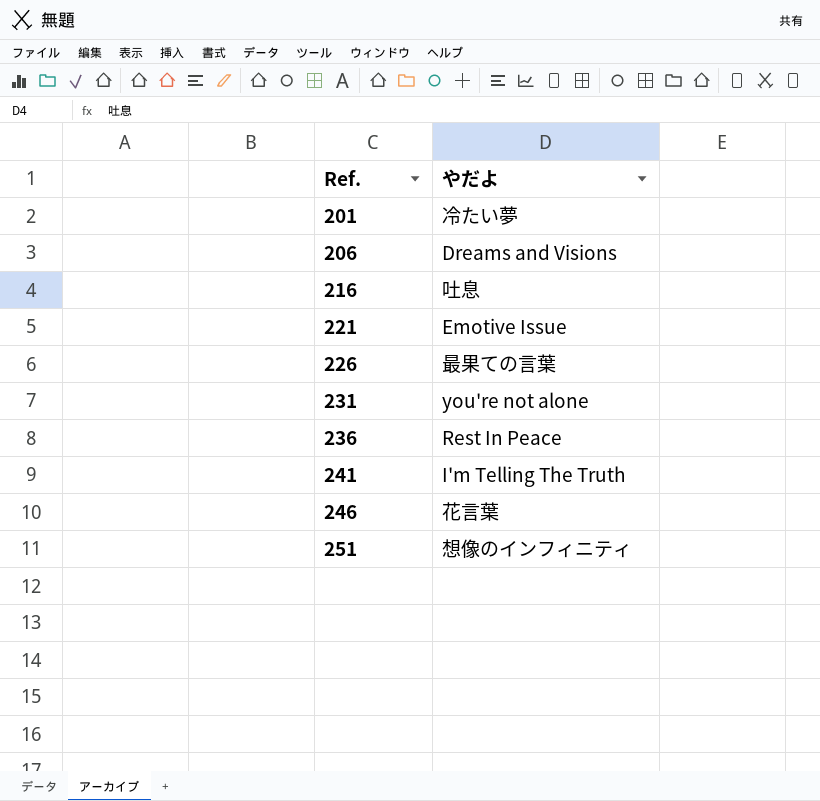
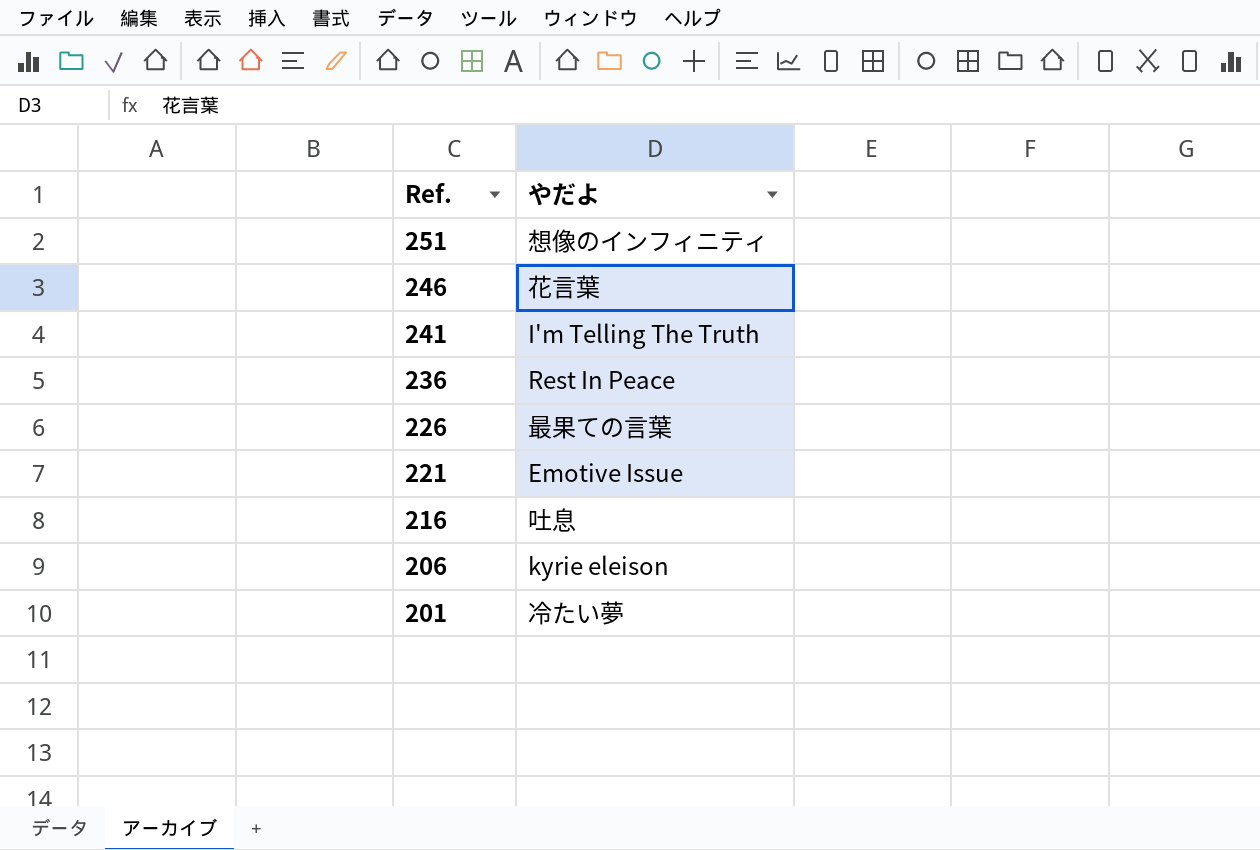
row order: Ref. ascending -> Ref. descending
row 231: you're not alone -> none
206 | やだよ: Dreams and Visions -> kyrie eleison

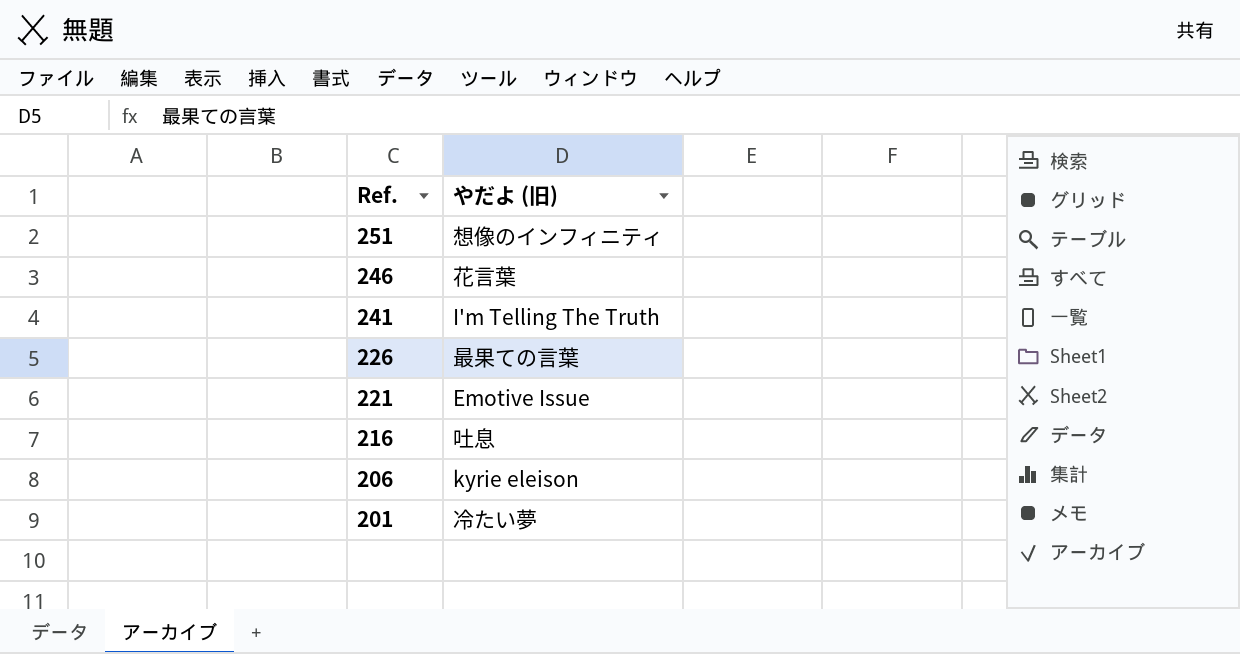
column name: やだよ -> やだよ (旧)
row 236: Rest In Peace -> none

